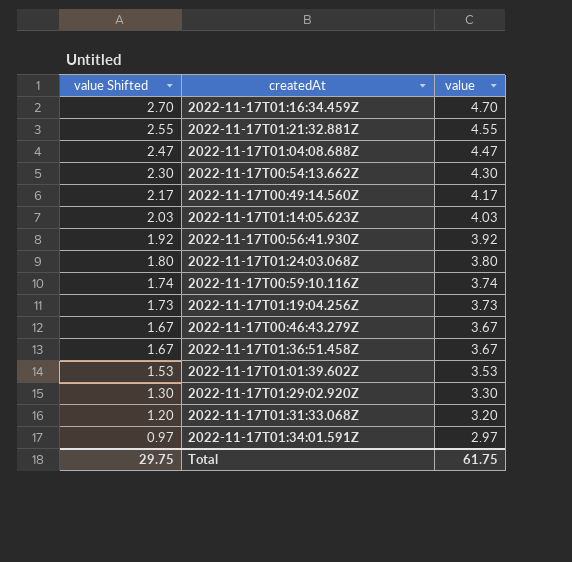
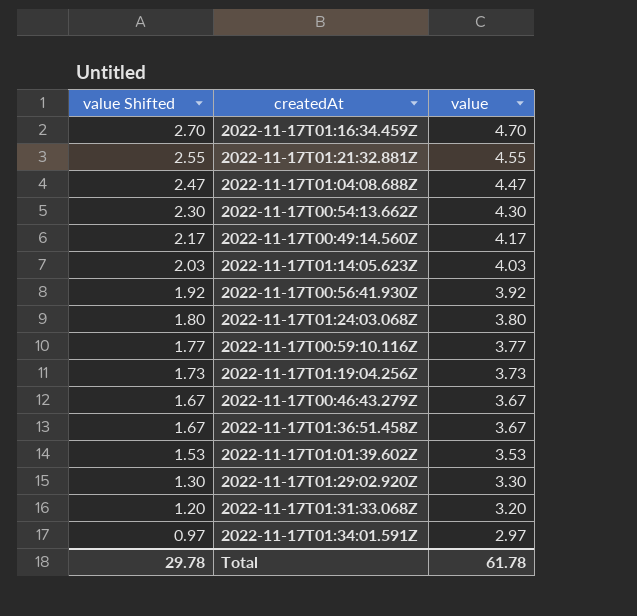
2022-11-17T00:59:10.116Z | value Shifted: 1.74 -> 1.77
2022-11-17T00:59:10.116Z | value: 3.74 -> 3.77
Total | value Shifted: 29.75 -> 29.78
Total | value: 61.75 -> 61.78

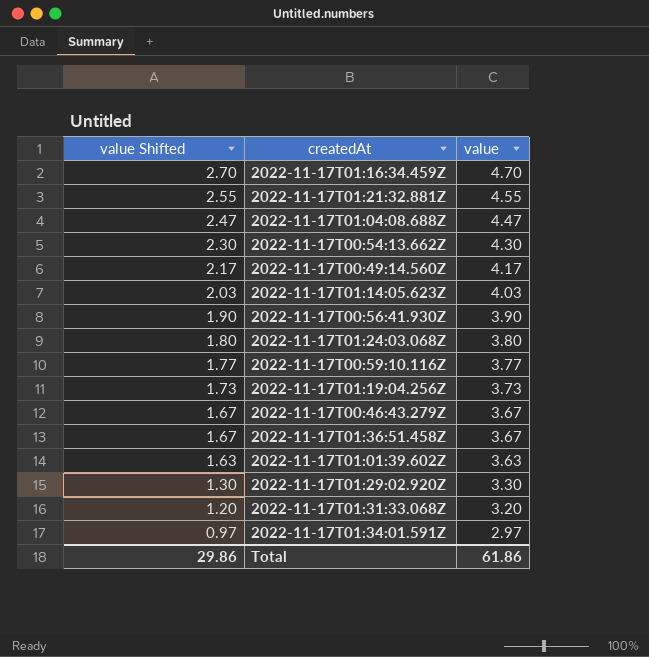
2022-11-17T00:56:41.930Z | value Shifted: 1.92 -> 1.90
2022-11-17T00:56:41.930Z | value: 3.92 -> 3.90
2022-11-17T01:01:39.602Z | value Shifted: 1.53 -> 1.63
2022-11-17T01:01:39.602Z | value: 3.53 -> 3.63
Total | value Shifted: 29.78 -> 29.86
Total | value: 61.78 -> 61.86

